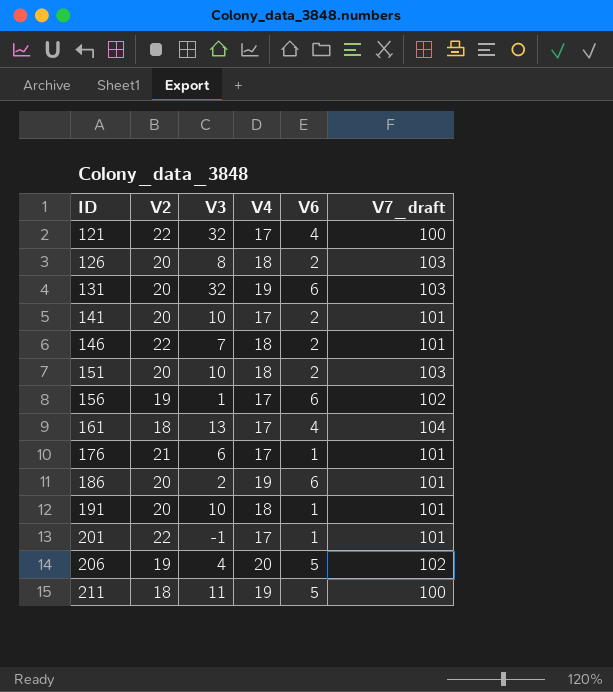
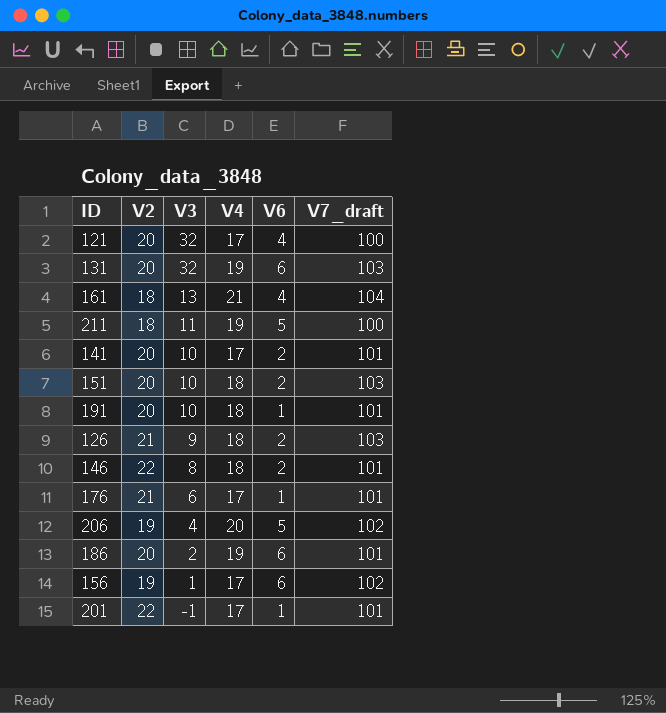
row order: ID ascending -> V3 descending
121 | V2: 22 -> 20
161 | V4: 17 -> 21
126 | V2: 20 -> 21
126 | V3: 8 -> 9
146 | V3: 7 -> 8

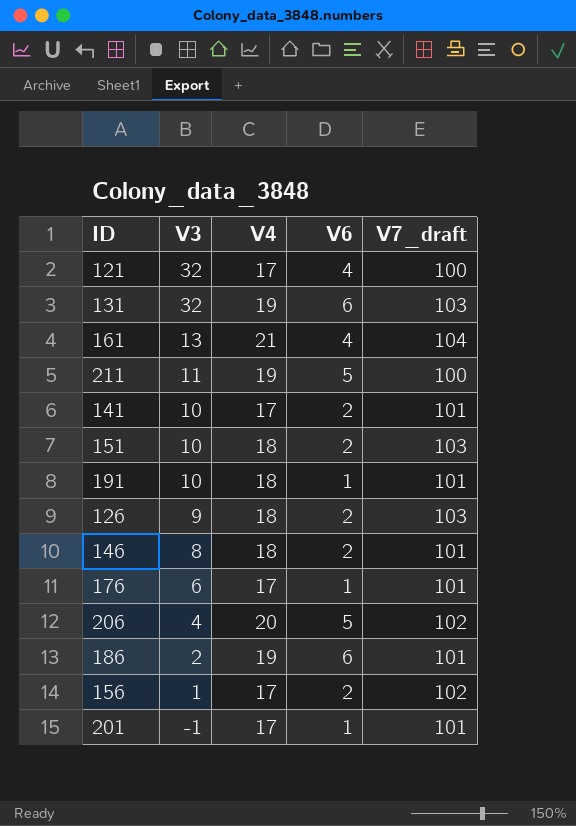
column V2 | position: 2 -> none
156 | V6: 6 -> 2

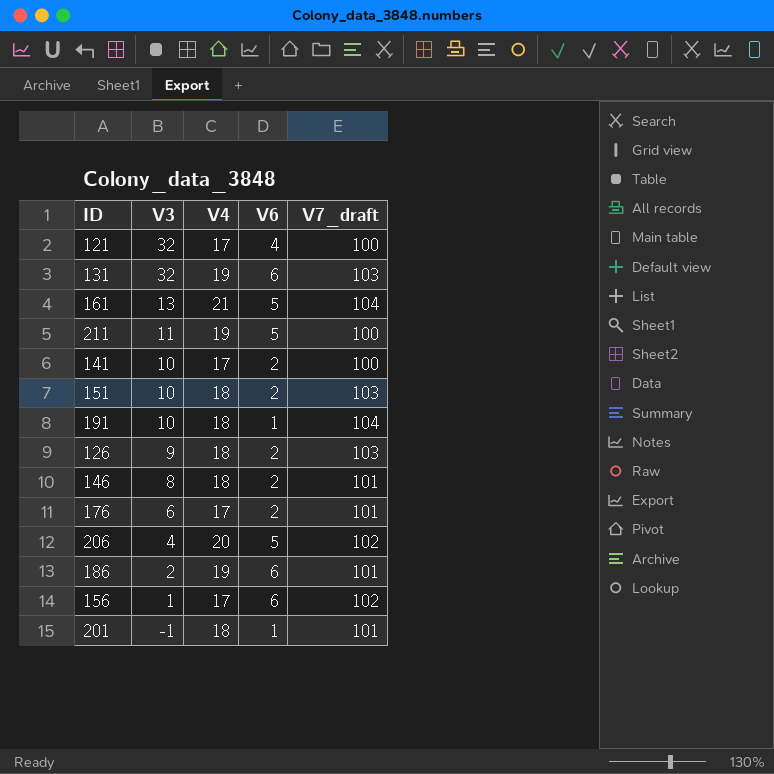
161 | V6: 4 -> 5
141 | V7_draft: 101 -> 100
191 | V7_draft: 101 -> 104
176 | V6: 1 -> 2
156 | V6: 2 -> 6
201 | V4: 17 -> 18

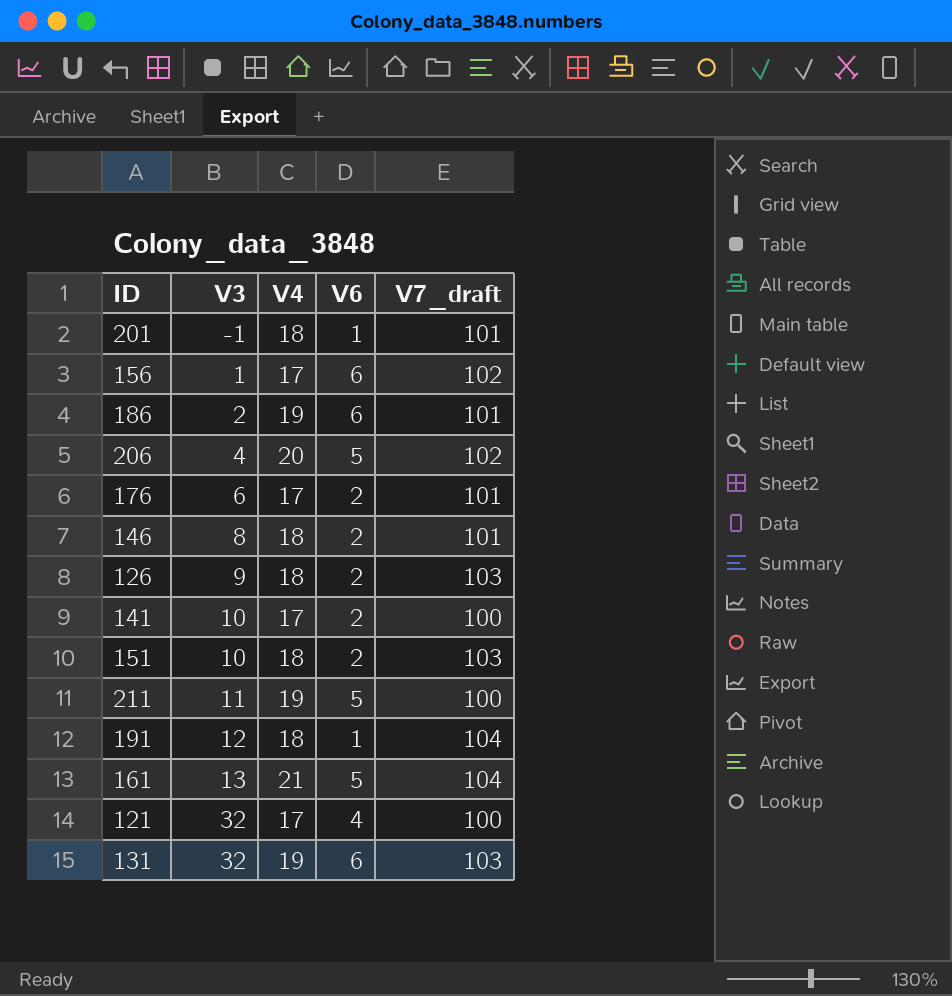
row order: V3 descending -> V3 ascending
191 | V3: 10 -> 12

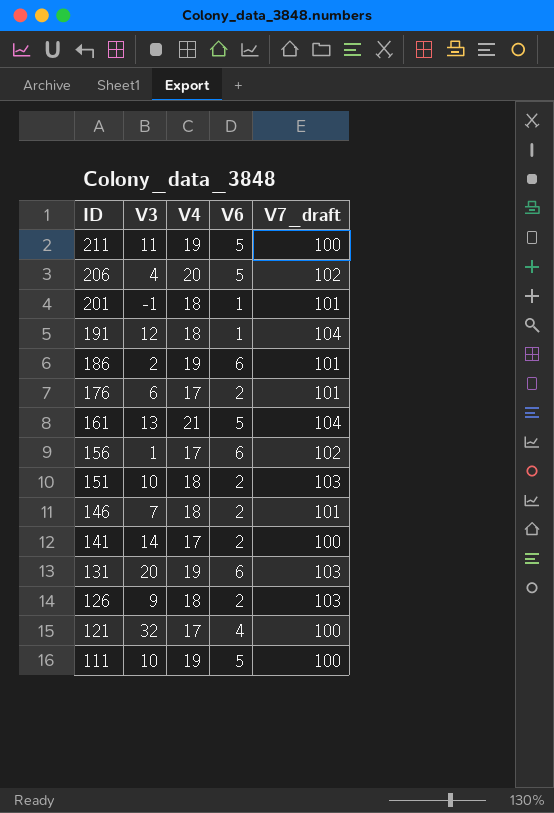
row order: V3 ascending -> ID descending
146 | V3: 8 -> 7
141 | V3: 10 -> 14
131 | V3: 32 -> 20
row 111: none -> 10 | 19 | 5 | 100

